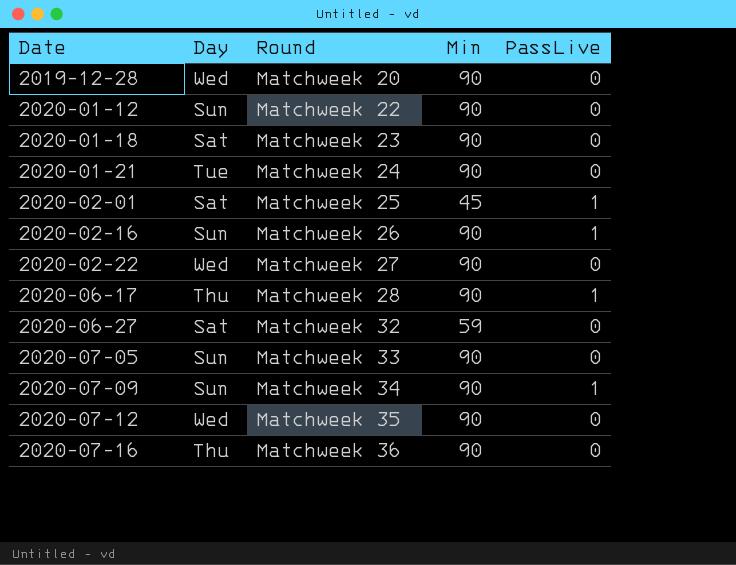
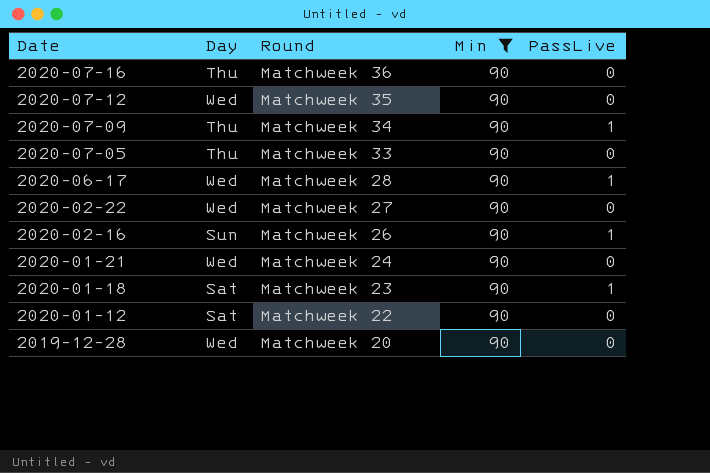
filter: none -> Min = 90
row order: Date ascending -> Date descending
2020-07-09 | Day: Sun -> Thu
2020-07-05 | Day: Sun -> Thu
2020-06-17 | Day: Thu -> Wed
2020-01-21 | Day: Tue -> Wed
2020-01-18 | PassLive: 0 -> 1
2020-01-12 | Day: Sun -> Sat

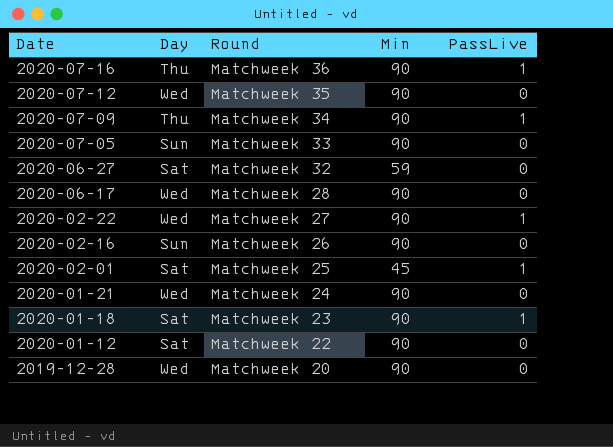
filter: Min = 90 -> none
2020-07-16 | PassLive: 0 -> 1
2020-07-05 | Day: Thu -> Sun
2020-06-17 | PassLive: 1 -> 0
2020-02-22 | PassLive: 0 -> 1
2020-02-16 | PassLive: 1 -> 0

